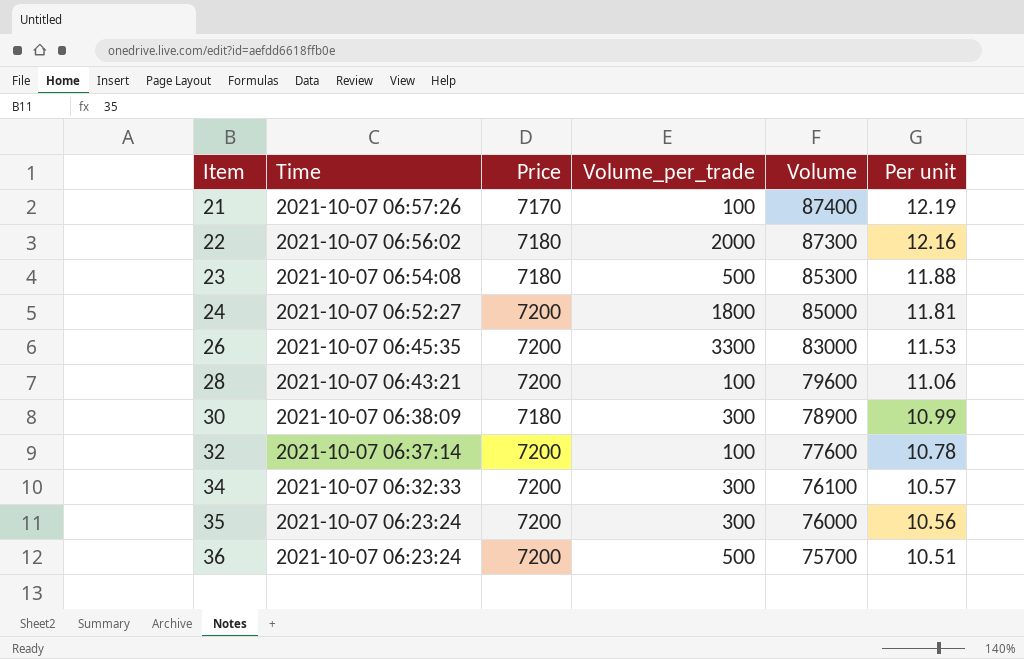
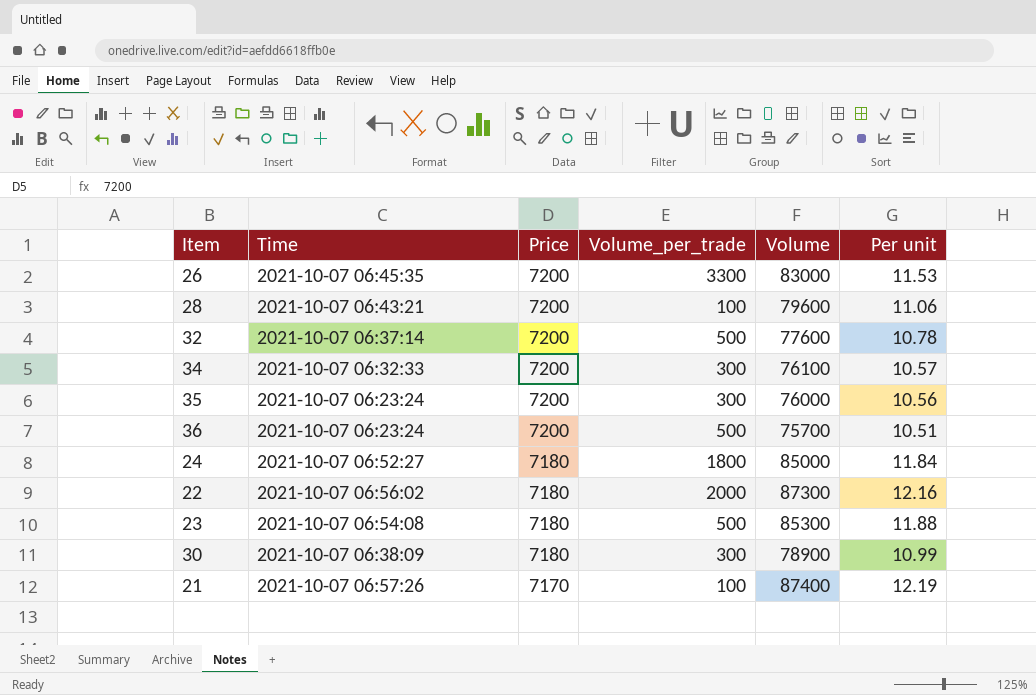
row order: Item ascending -> Price descending
32 | Volume_per_trade: 100 -> 500
24 | Price: 7200 -> 7180
24 | Per unit: 11.81 -> 11.84

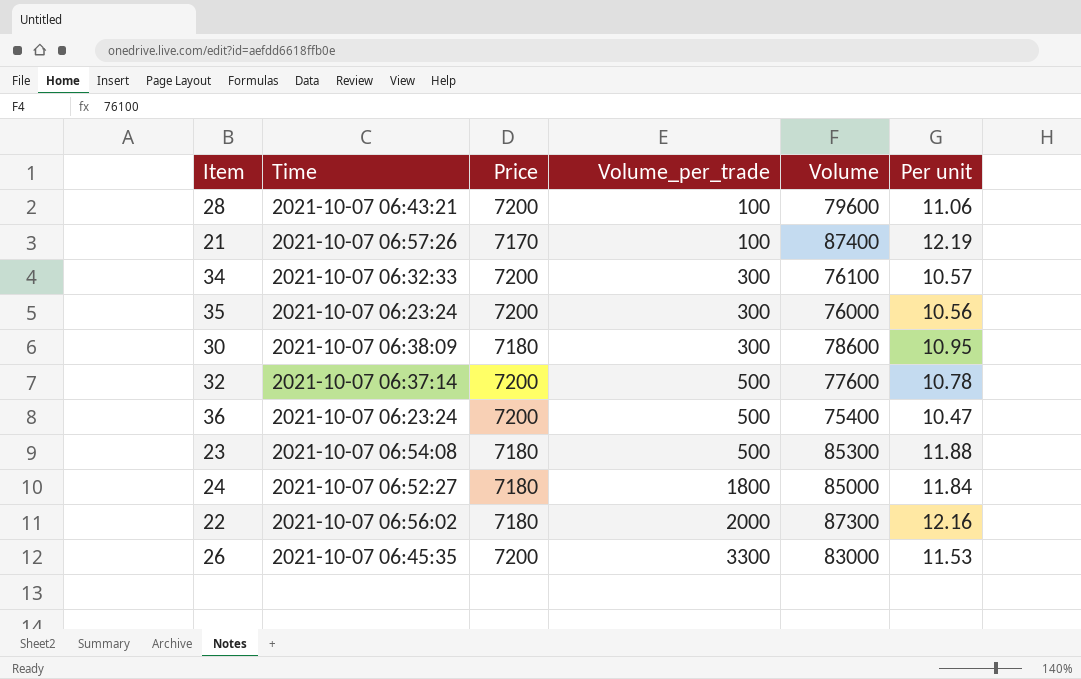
row order: Price descending -> Volume_per_trade ascending
30 | Volume: 78900 -> 78600
30 | Per unit: 10.99 -> 10.95
36 | Volume: 75700 -> 75400
36 | Per unit: 10.51 -> 10.47

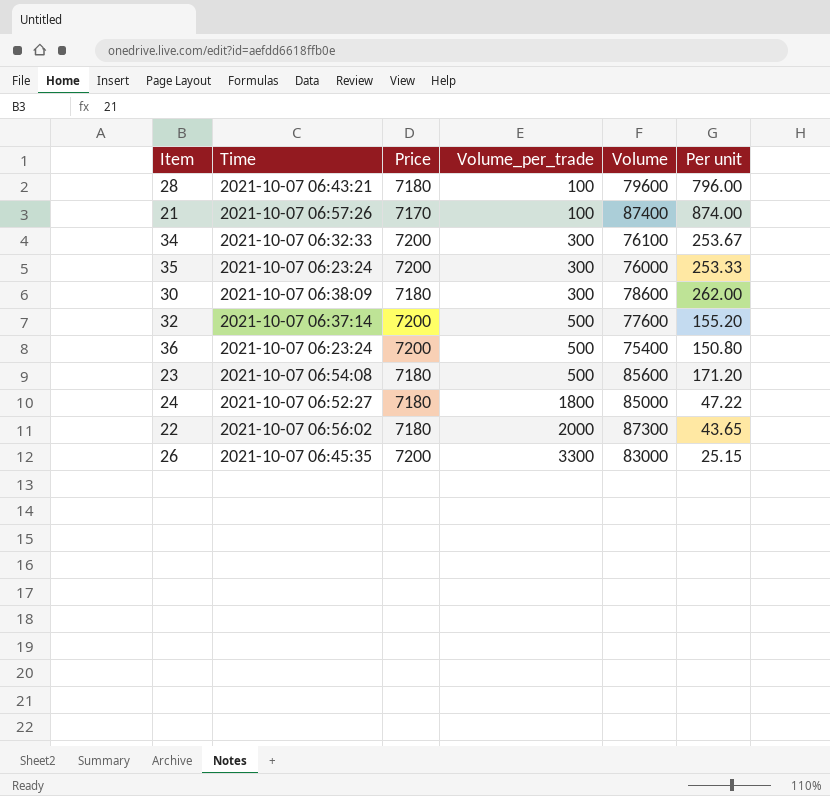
column Per unit | formula: [Volume] / [Price] -> [Volume] / [Volume_per_trade]
28 | Price: 7200 -> 7180
23 | Volume: 85300 -> 85600

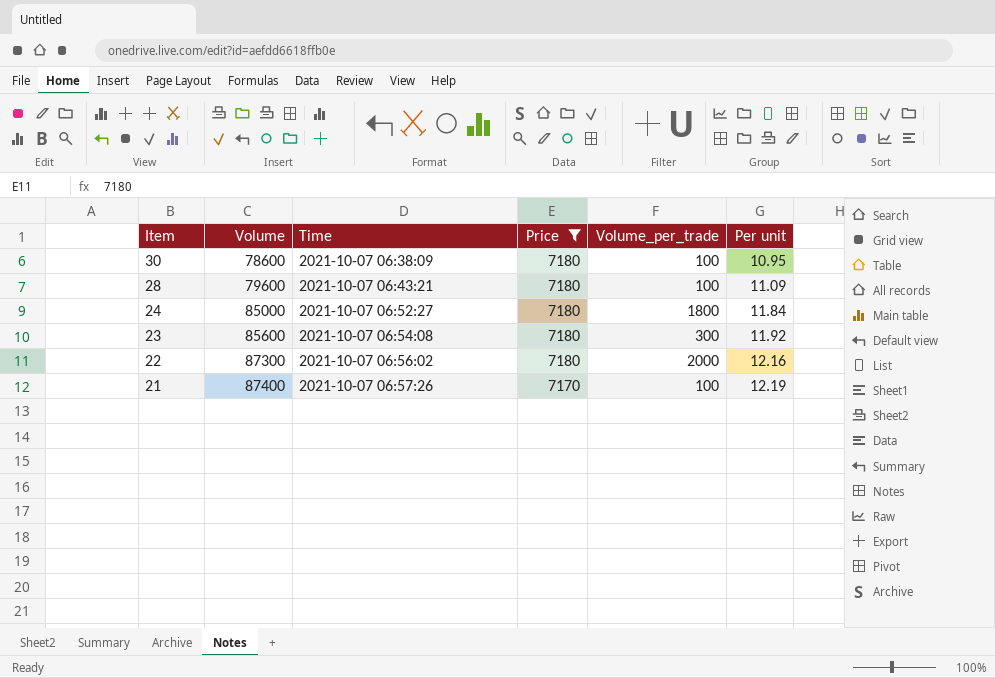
filter: none -> Price != 7200
row order: Volume_per_trade ascending -> Item descending
column Volume | position: 5 -> 2
column Per unit | formula: [Volume] / [Volume_per_trade] -> [Volume] / [Price]
30 | Volume_per_trade: 300 -> 100
23 | Volume_per_trade: 500 -> 300

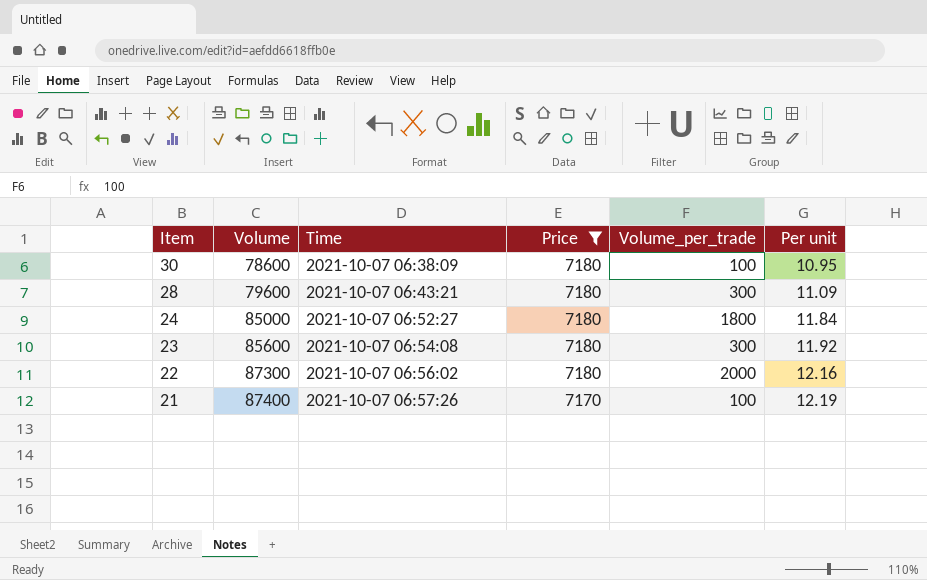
28 | Volume_per_trade: 100 -> 300

